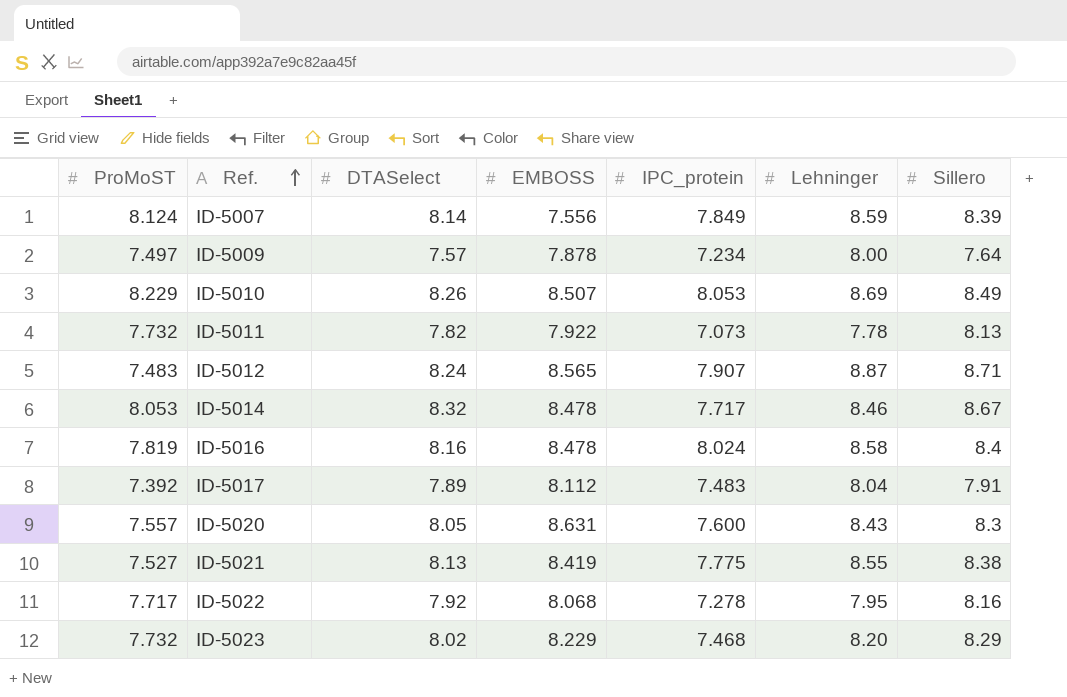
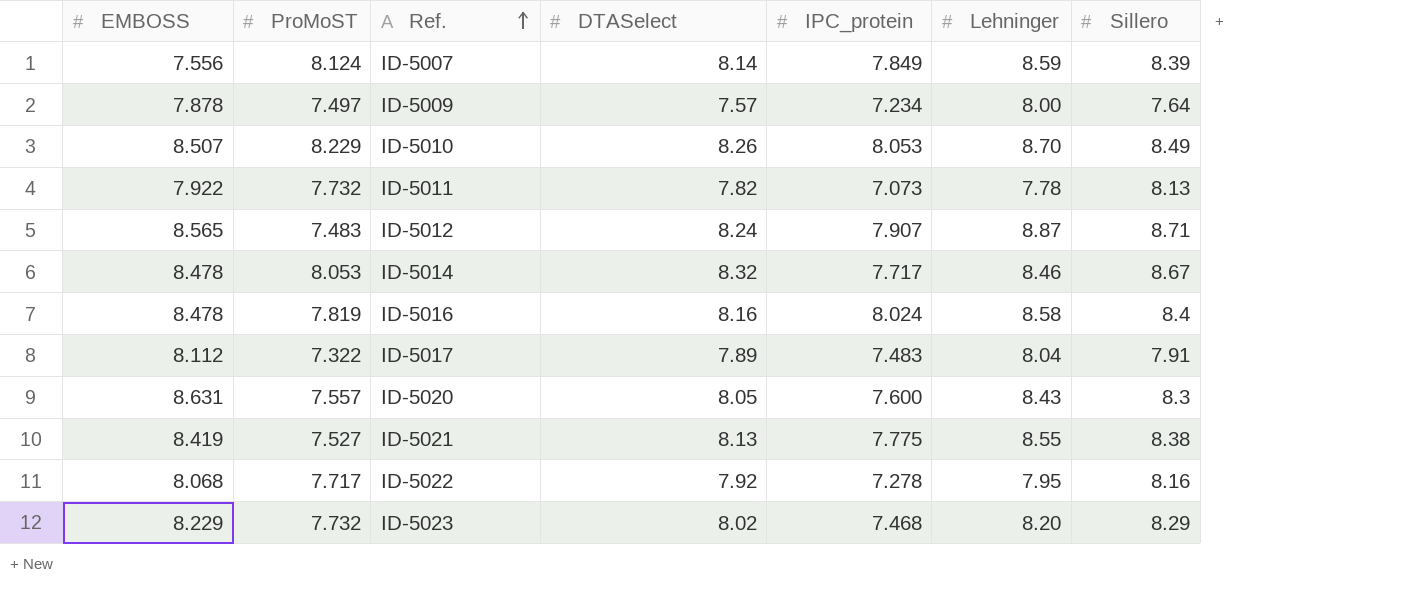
column EMBOSS | position: 4 -> 1
ID-5010 | Lehninger: 8.69 -> 8.70
ID-5017 | ProMoST: 7.392 -> 7.322

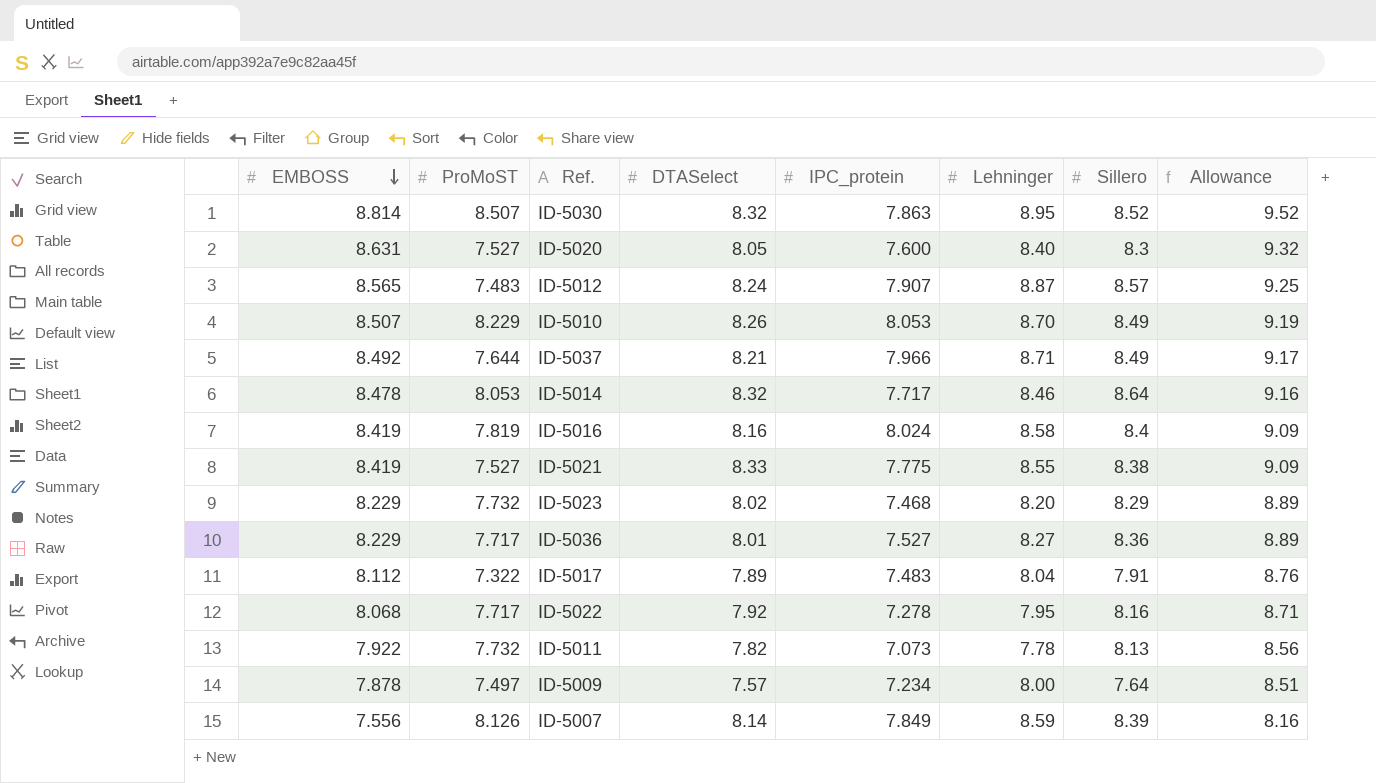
row order: Ref. ascending -> EMBOSS descending
column Allowance | formula: none -> [EMBOSS] * 1.08
row ID-5030: none -> 8.814 | 8.507 | 8.32 | 7.863 | 8.95 | 8.52 | 9.52
ID-5020 | ProMoST: 7.557 -> 7.527
ID-5020 | Lehninger: 8.43 -> 8.40
ID-5012 | Sillero: 8.71 -> 8.57
row ID-5037: none -> 8.492 | 7.644 | 8.21 | 7.966 | 8.71 | 8.49 | 9.17
ID-5014 | Sillero: 8.67 -> 8.64
ID-5016 | EMBOSS: 8.478 -> 8.419
ID-5021 | DTASelect: 8.13 -> 8.33
row ID-5036: none -> 8.229 | 7.717 | 8.01 | 7.527 | 8.27 | 8.36 | 8.89
ID-5007 | ProMoST: 8.124 -> 8.126

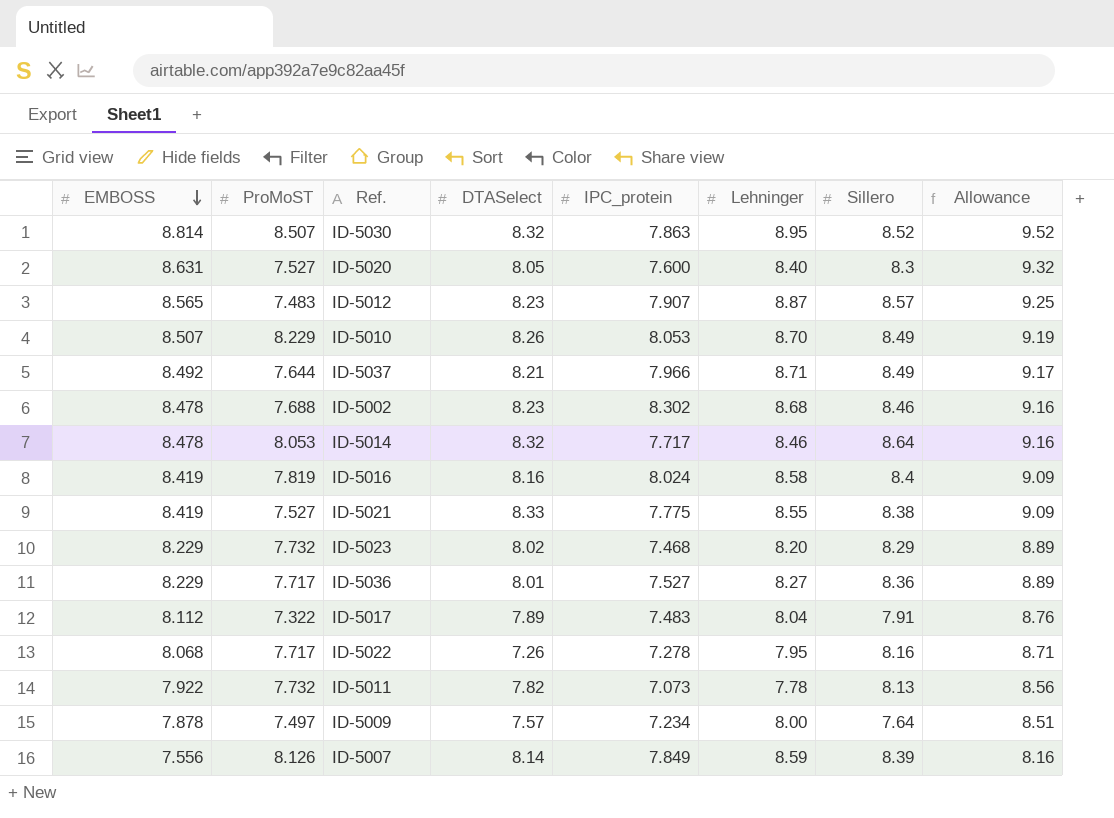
ID-5012 | DTASelect: 8.24 -> 8.23
row ID-5002: none -> 8.478 | 7.688 | 8.23 | 8.302 | 8.68 | 8.46 | 9.16
ID-5022 | DTASelect: 7.92 -> 7.26

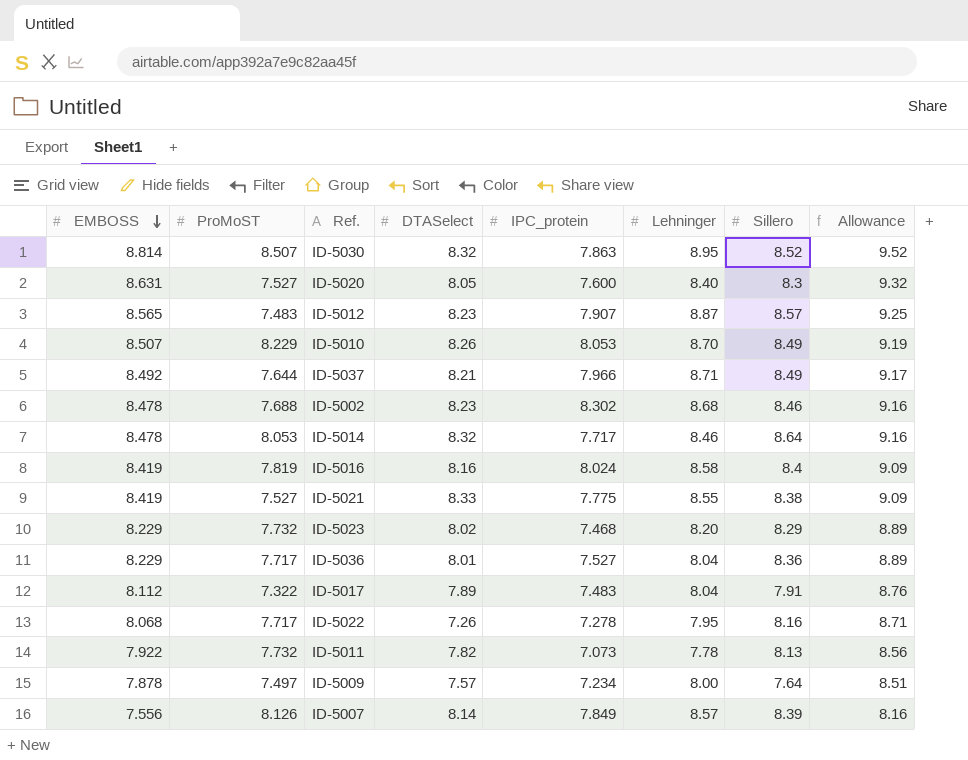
ID-5036 | Lehninger: 8.27 -> 8.04
ID-5007 | Lehninger: 8.59 -> 8.57

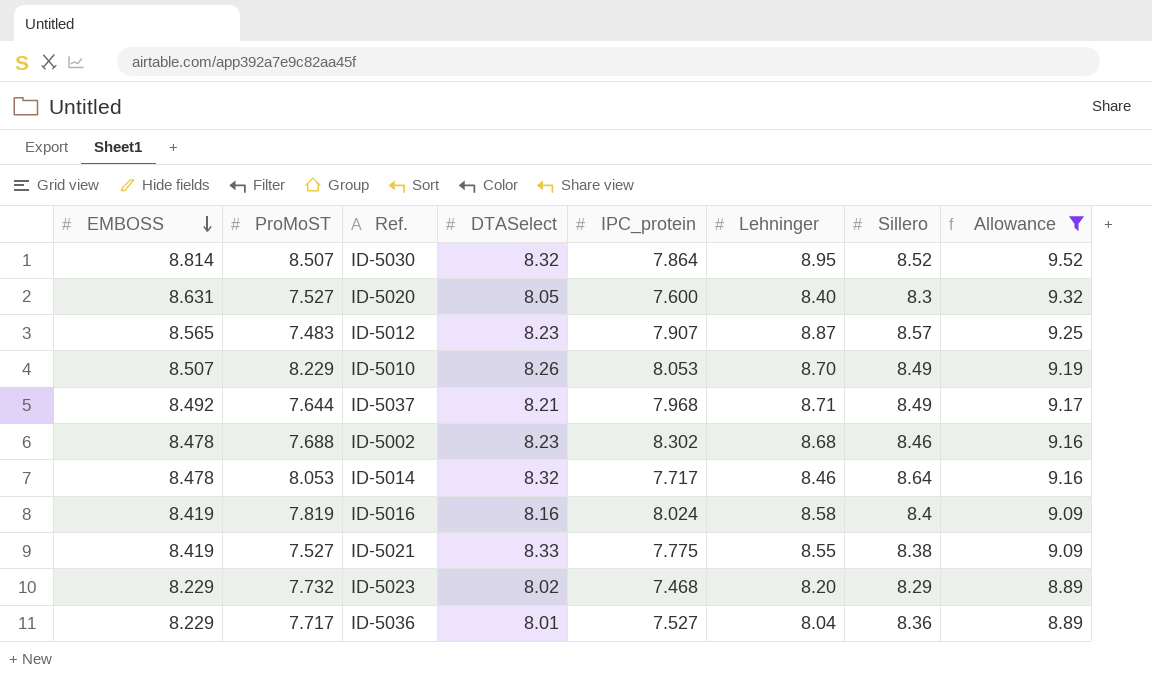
filter: none -> Allowance >= 8.89
ID-5030 | IPC_protein: 7.863 -> 7.864
ID-5037 | IPC_protein: 7.966 -> 7.968

